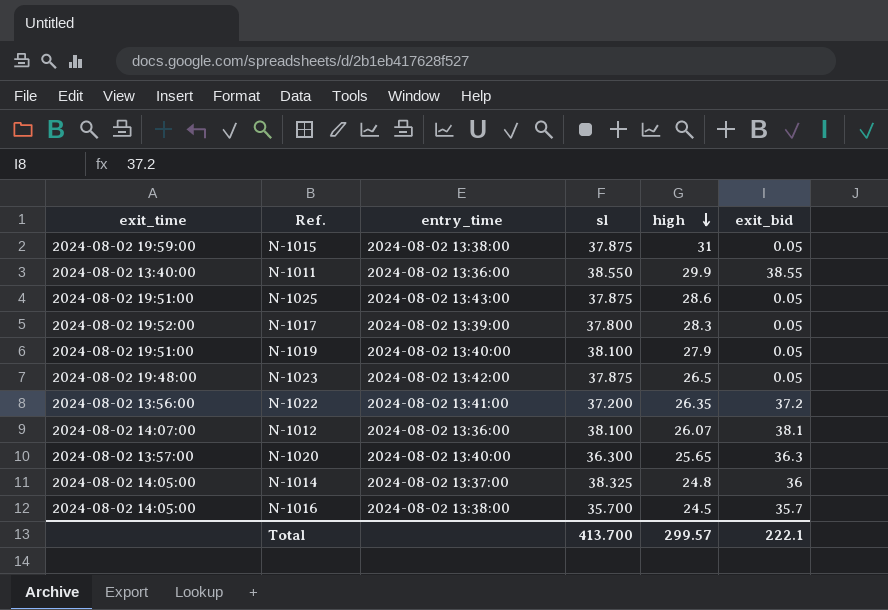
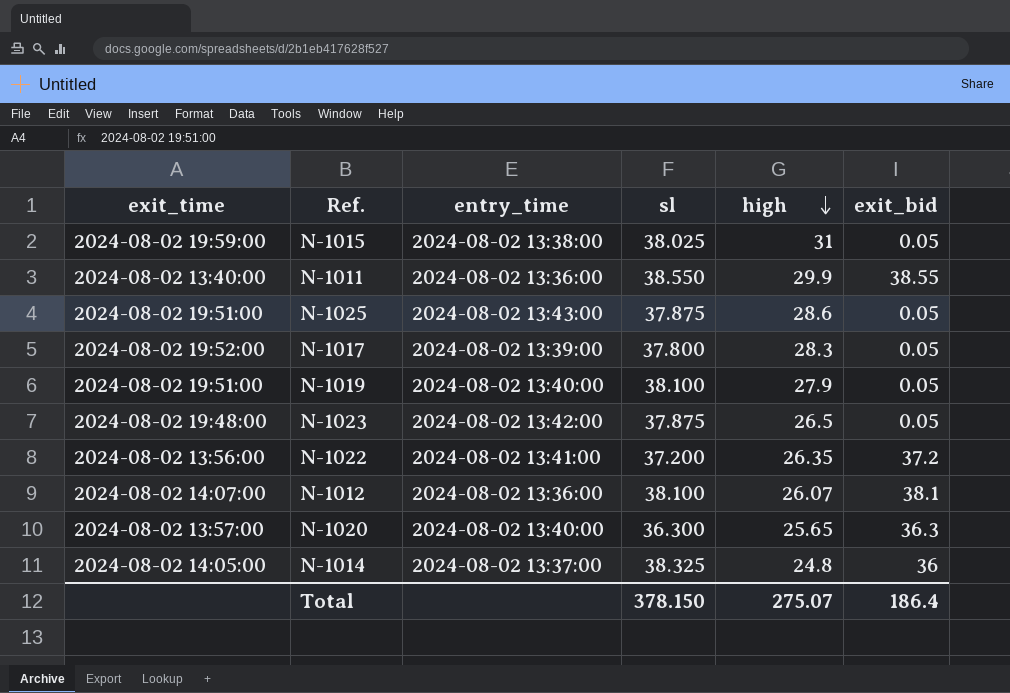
row N-1016: 2024-08-02 14:05:00 | 2024-08-02 13:38:00 | 35.700 | 24.5 | 35.7 -> none
N-1015 | sl: 37.875 -> 38.025
Total | sl: 413.700 -> 378.150
Total | high: 299.57 -> 275.07
Total | exit_bid: 222.1 -> 186.4

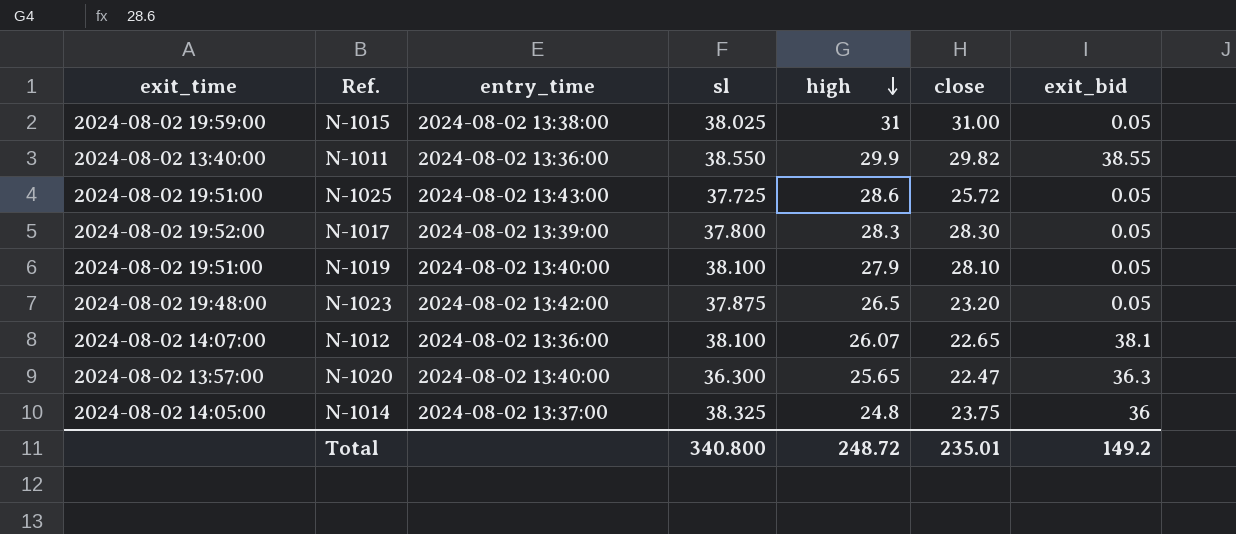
column close | position: none -> 6
row N-1022: 2024-08-02 13:56:00 | 2024-08-02 13:41:00 | 37.200 | 26.35 | 37.2 -> none
N-1025 | sl: 37.875 -> 37.725
Total | sl: 378.150 -> 340.800
Total | high: 275.07 -> 248.72
Total | exit_bid: 186.4 -> 149.2

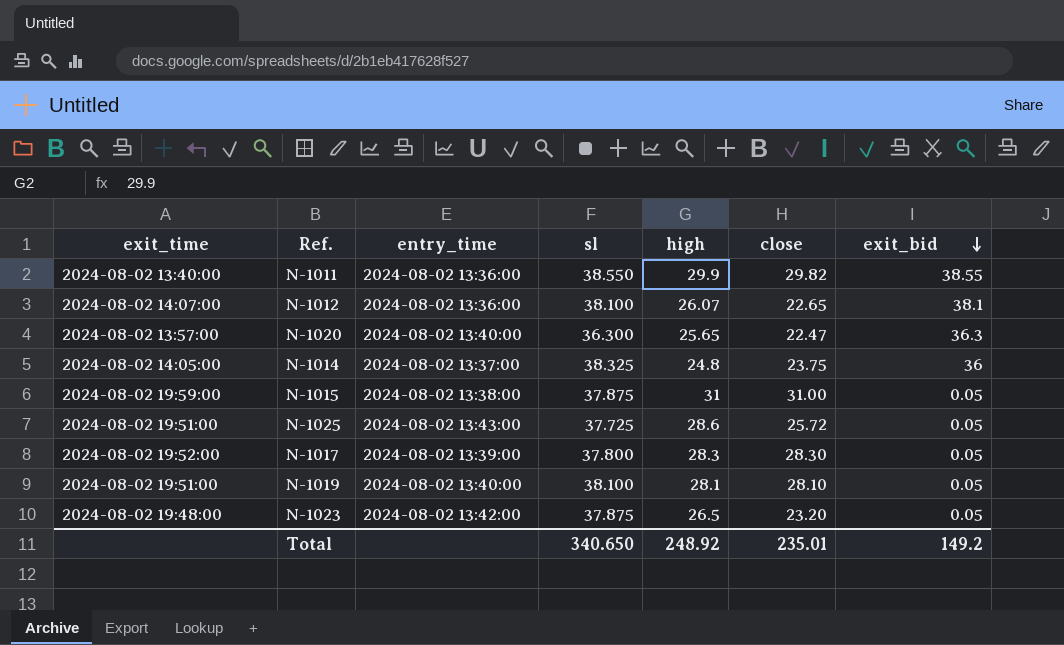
row order: high descending -> exit_bid descending
N-1015 | sl: 38.025 -> 37.875
N-1019 | high: 27.9 -> 28.1
Total | sl: 340.800 -> 340.650
Total | high: 248.72 -> 248.92

